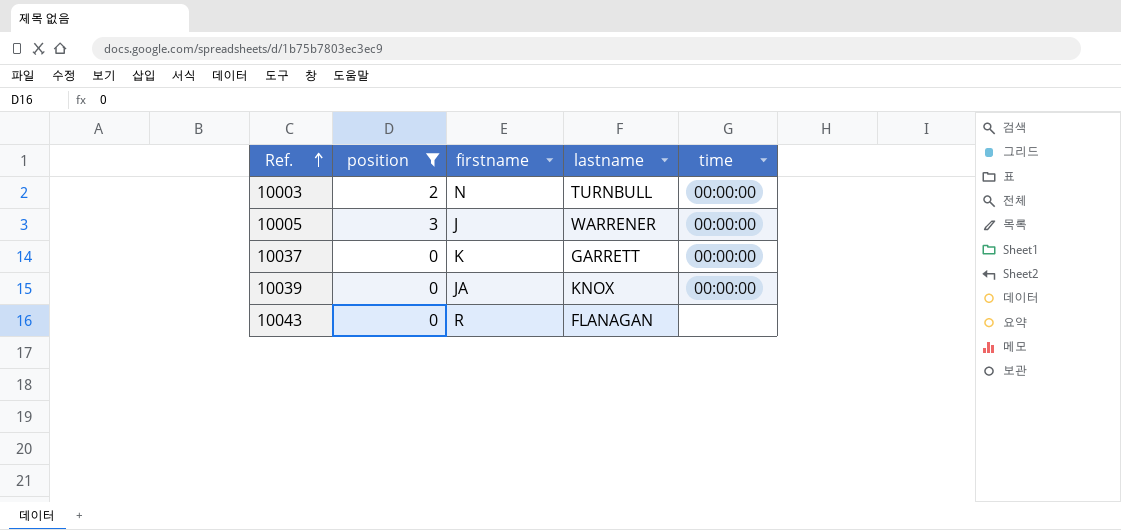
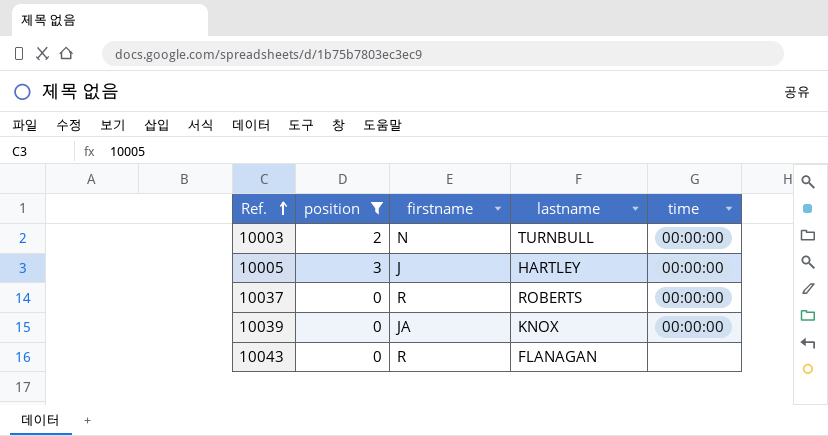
10005 | lastname: WARRENER -> HARTLEY
10037 | firstname: K -> R
10037 | lastname: GARRETT -> ROBERTS

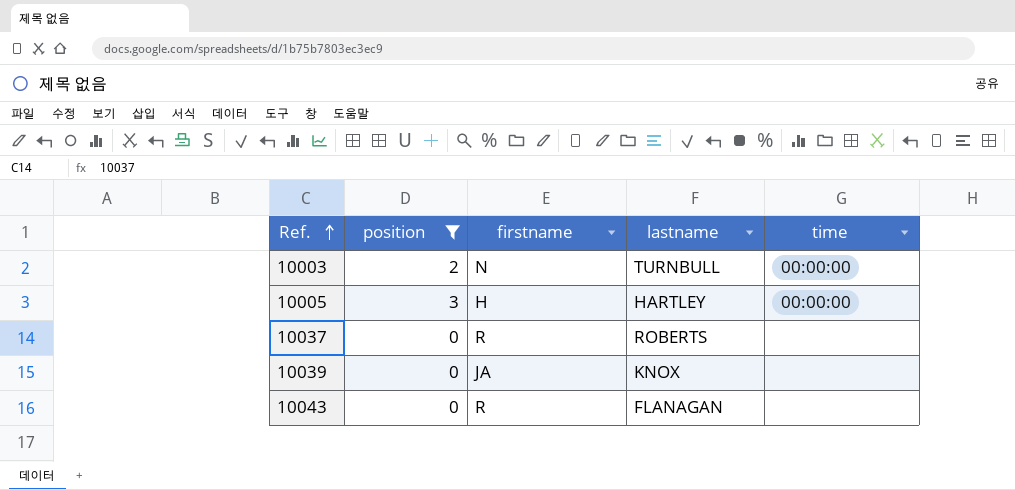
10005 | firstname: J -> H
10037 | time: 00:00:00 -> none
10039 | time: 00:00:00 -> none

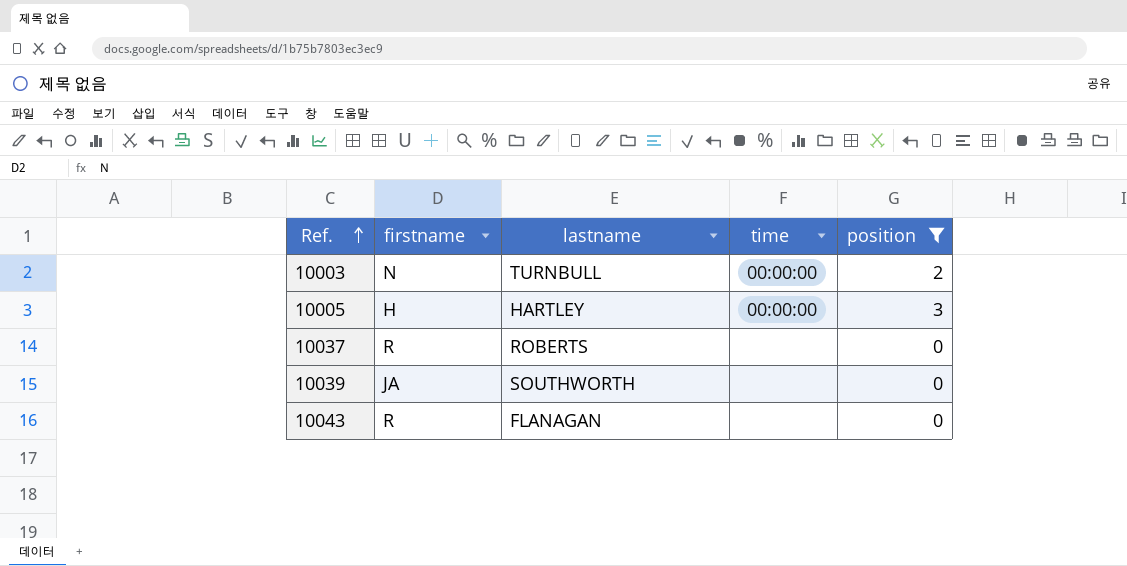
column position | position: 2 -> 5
10039 | lastname: KNOX -> SOUTHWORTH

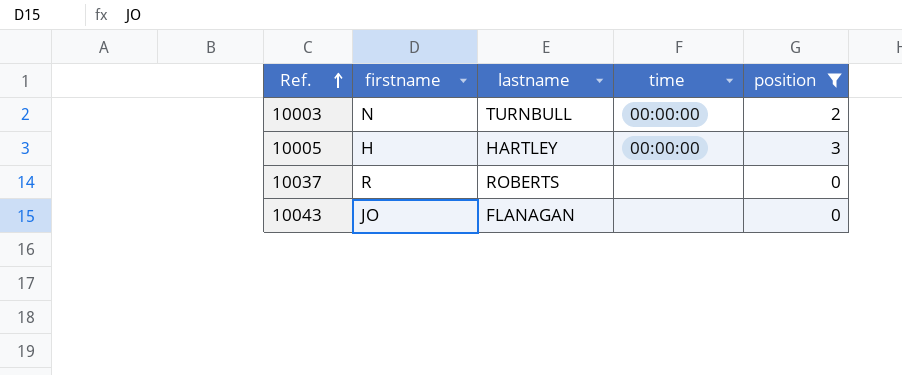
row 10039: JA | SOUTHWORTH | none | 0 -> none
10043 | firstname: R -> JO

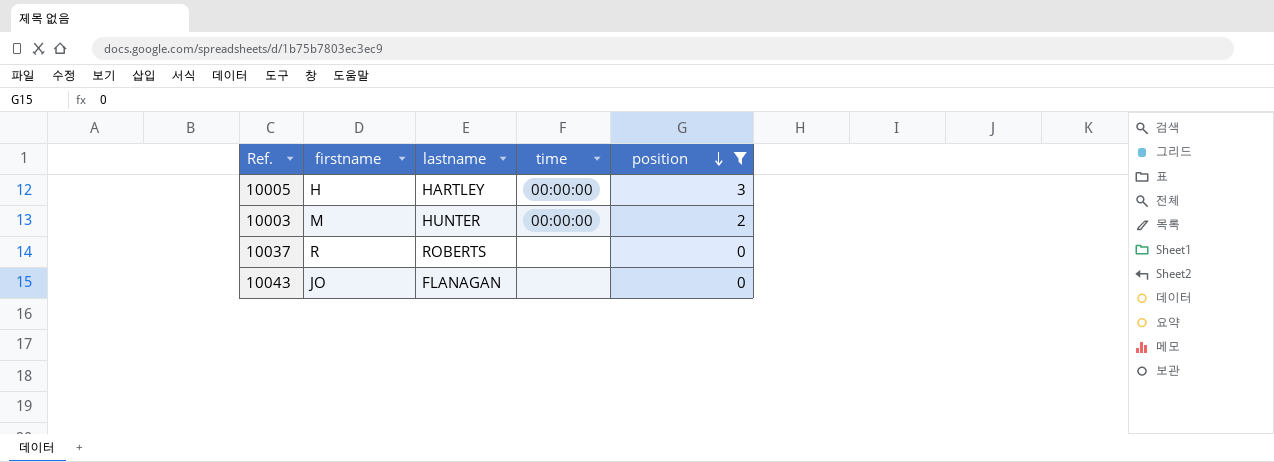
row order: Ref. ascending -> position descending
10003 | firstname: N -> M
10003 | lastname: TURNBULL -> HUNTER

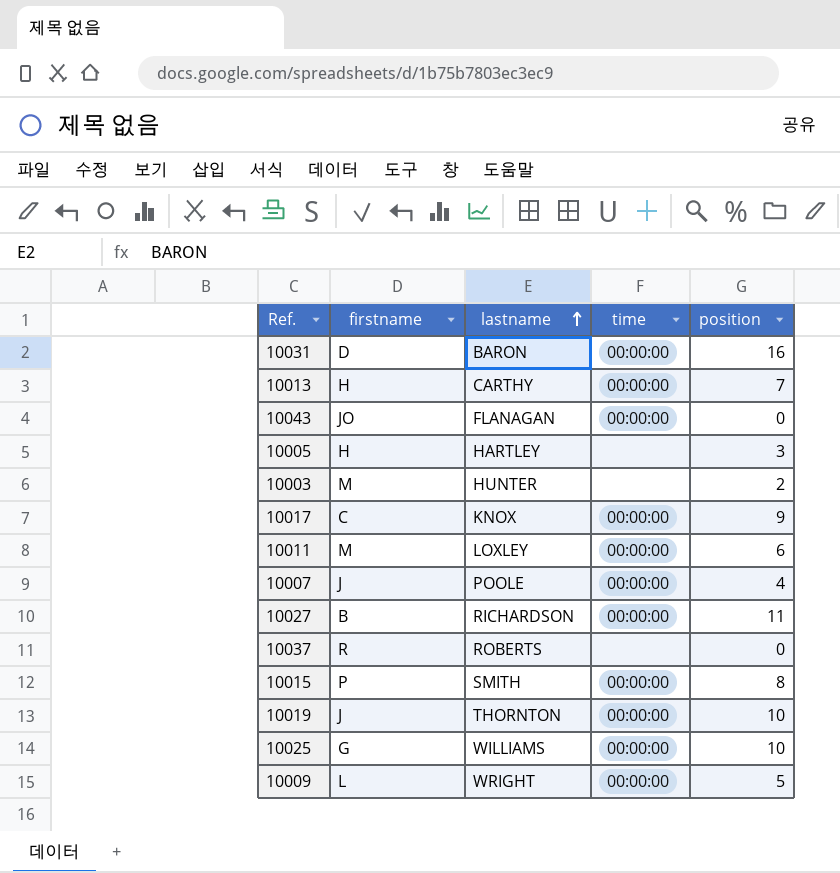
filter: position <= 3 -> none
row order: position descending -> lastname ascending
10043 | time: none -> 00:00:00
10005 | time: 00:00:00 -> none
10003 | time: 00:00:00 -> none

